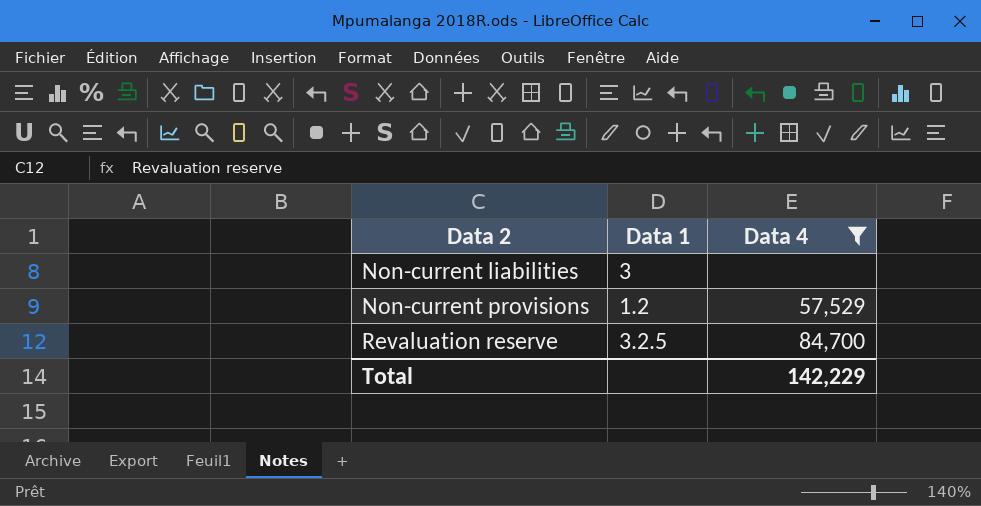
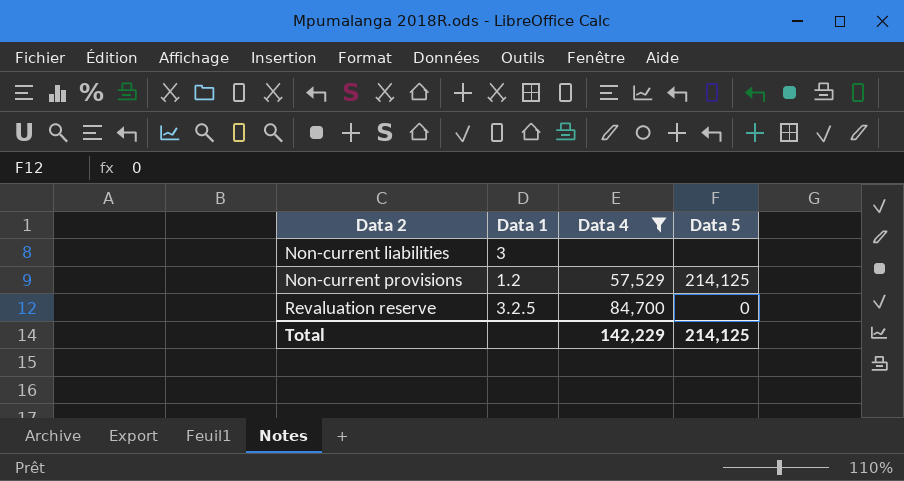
column Data 5 | position: none -> 4

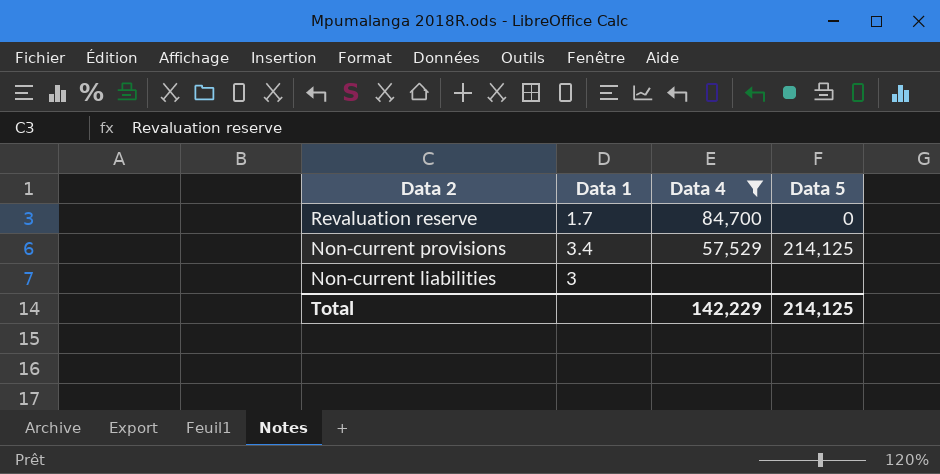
row order: Data 2 ascending -> Data 2 descending
Revaluation reserve | Data 1: 3.2.5 -> 1.7
Non-current provisions | Data 1: 1.2 -> 3.4

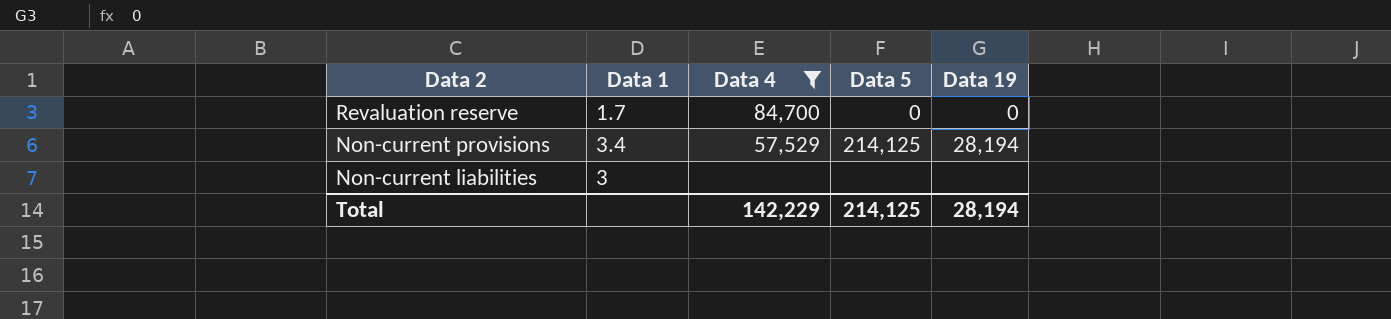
column Data 19 | position: none -> 5

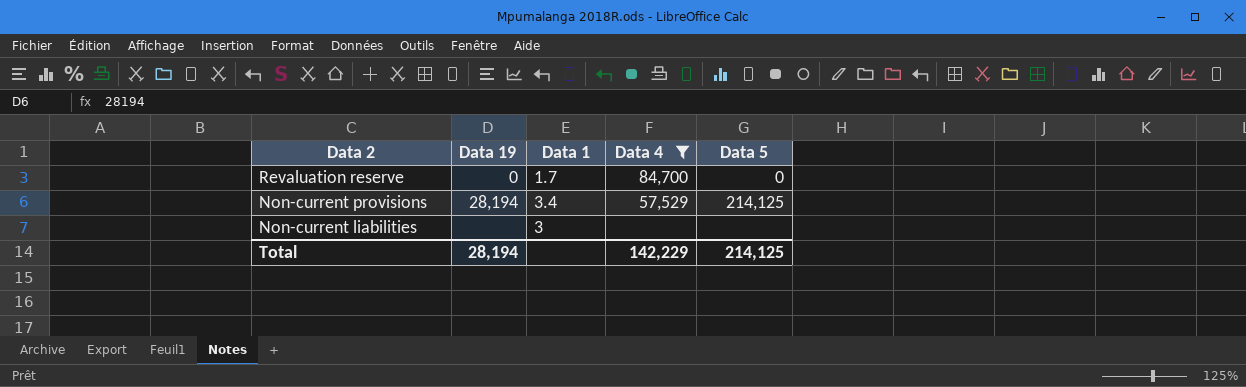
column Data 19 | position: 5 -> 2

